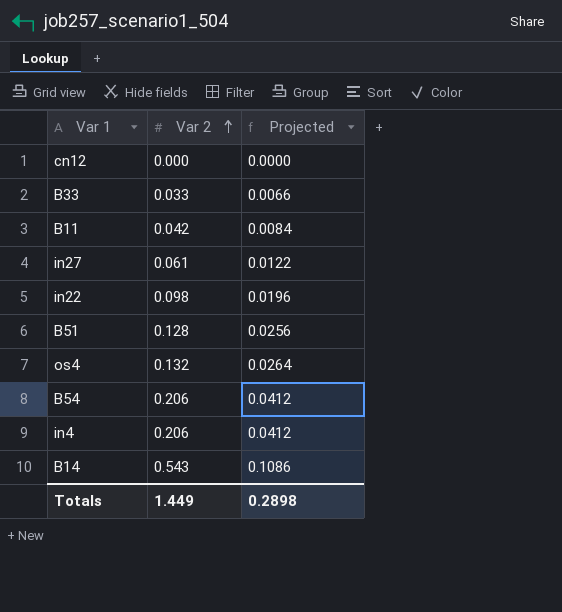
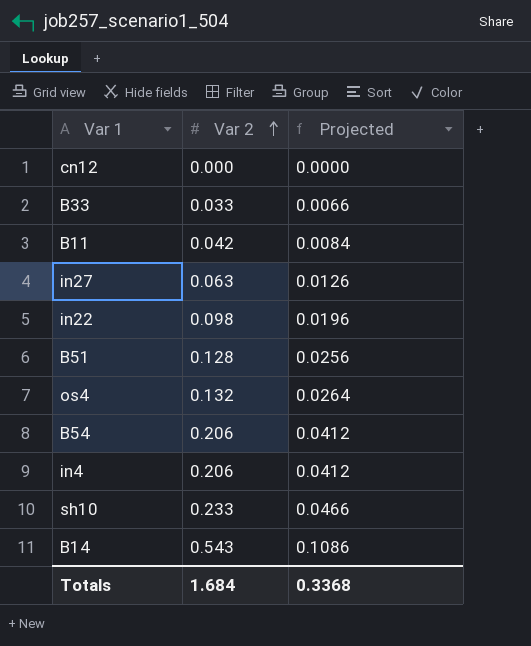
in27 | Var 2: 0.061 -> 0.063
in27 | Projected: 0.0122 -> 0.0126
row sh10: none -> 0.233 | 0.0466
Totals | Var 2: 1.449 -> 1.684
Totals | Projected: 0.2898 -> 0.3368

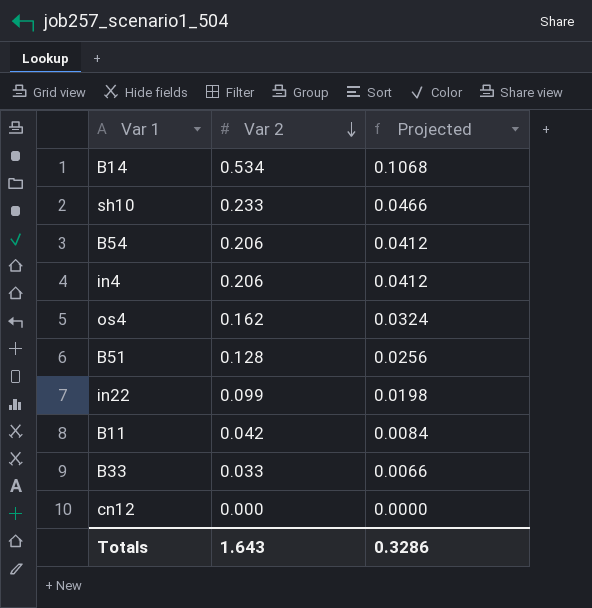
row order: Var 2 ascending -> Var 2 descending
row in27: 0.063 | 0.0126 -> none
B14 | Var 2: 0.543 -> 0.534
B14 | Projected: 0.1086 -> 0.1068
os4 | Var 2: 0.132 -> 0.162
os4 | Projected: 0.0264 -> 0.0324
in22 | Var 2: 0.098 -> 0.099
in22 | Projected: 0.0196 -> 0.0198
Totals | Var 2: 1.684 -> 1.643
Totals | Projected: 0.3368 -> 0.3286

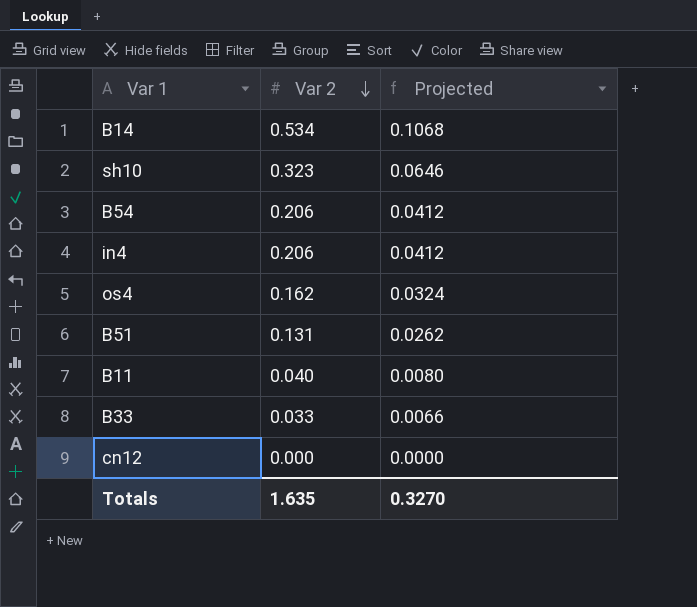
row in22: 0.099 | 0.0198 -> none
sh10 | Var 2: 0.233 -> 0.323
sh10 | Projected: 0.0466 -> 0.0646
B51 | Var 2: 0.128 -> 0.131
B51 | Projected: 0.0256 -> 0.0262
B11 | Var 2: 0.042 -> 0.040
B11 | Projected: 0.0084 -> 0.0080
Totals | Var 2: 1.643 -> 1.635
Totals | Projected: 0.3286 -> 0.3270

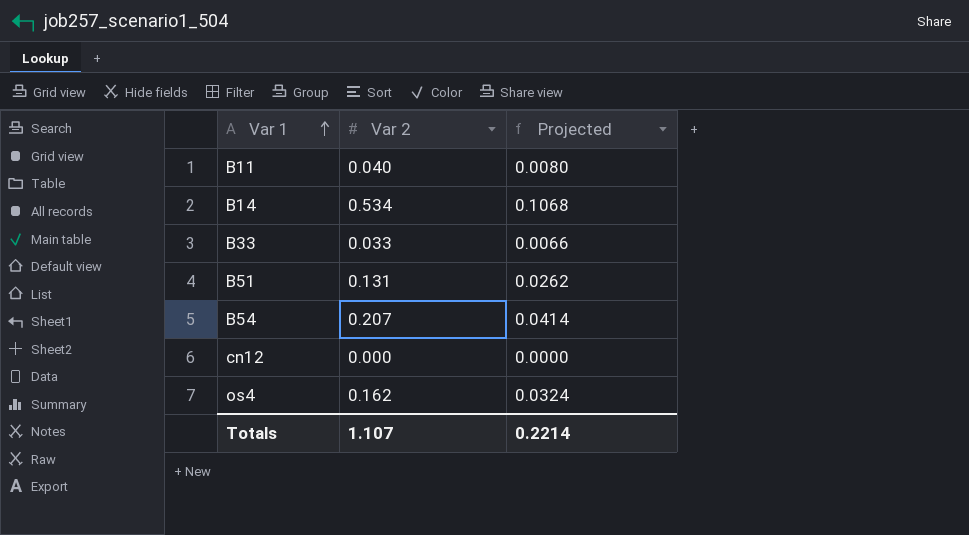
row order: Var 2 descending -> Var 1 ascending
row sh10: 0.323 | 0.0646 -> none
row in4: 0.206 | 0.0412 -> none
B54 | Var 2: 0.206 -> 0.207
B54 | Projected: 0.0412 -> 0.0414
Totals | Var 2: 1.635 -> 1.107
Totals | Projected: 0.3270 -> 0.2214

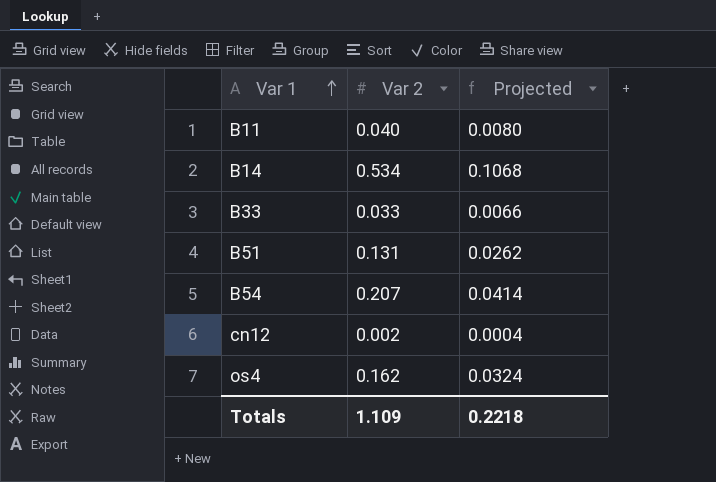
cn12 | Var 2: 0.000 -> 0.002
cn12 | Projected: 0.0000 -> 0.0004
Totals | Var 2: 1.107 -> 1.109
Totals | Projected: 0.2214 -> 0.2218

